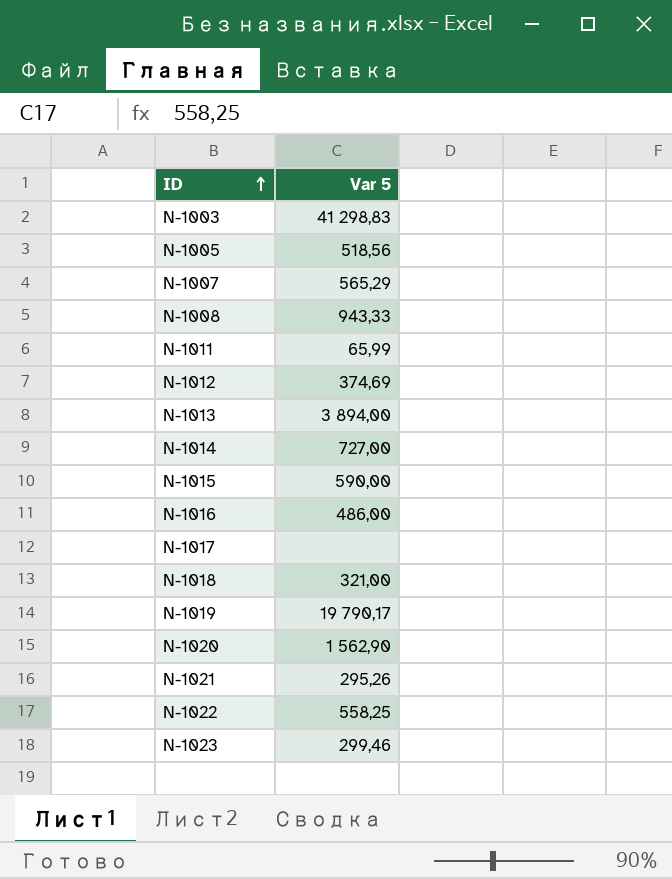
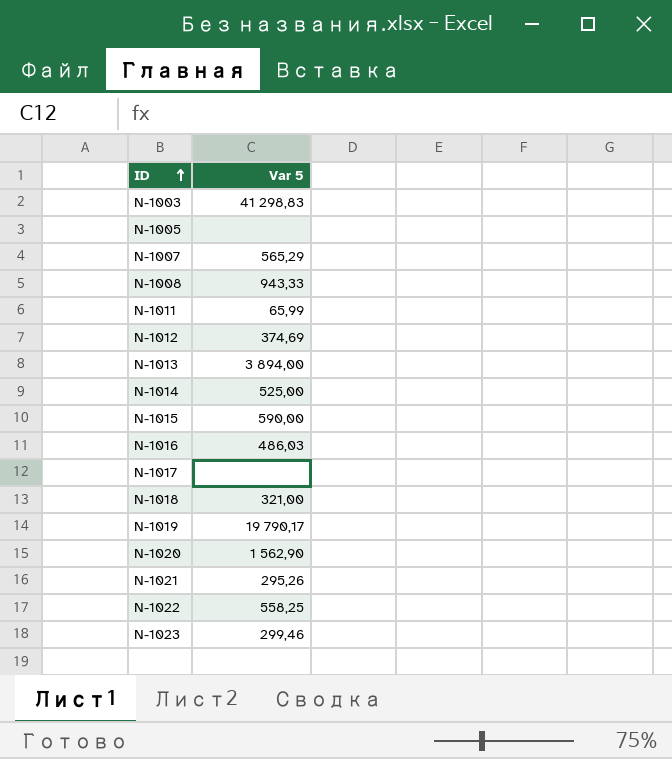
N-1005 | Var 5: 518,56 -> none
N-1014 | Var 5: 727,00 -> 525,00
N-1016 | Var 5: 486,00 -> 486,03

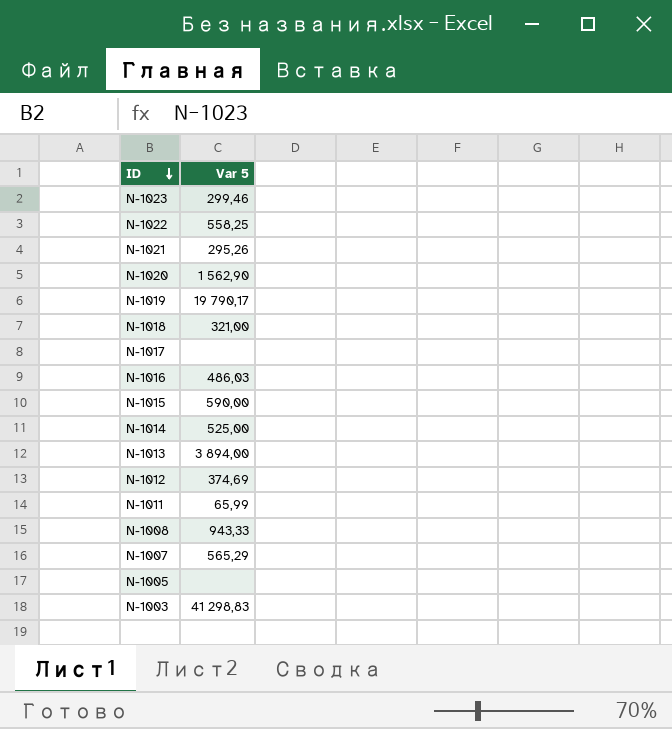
row order: ID ascending -> ID descending

